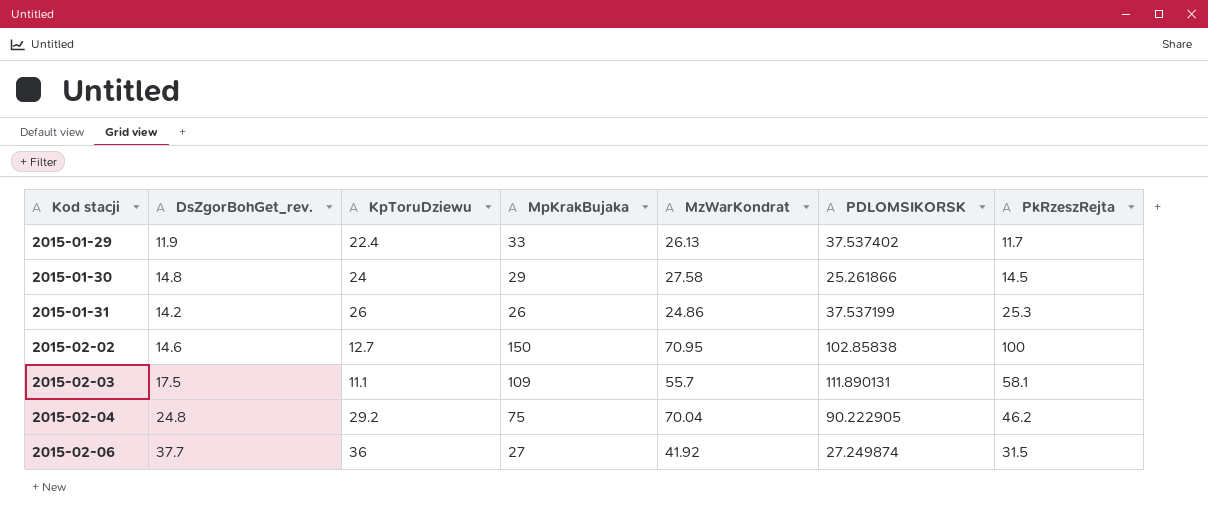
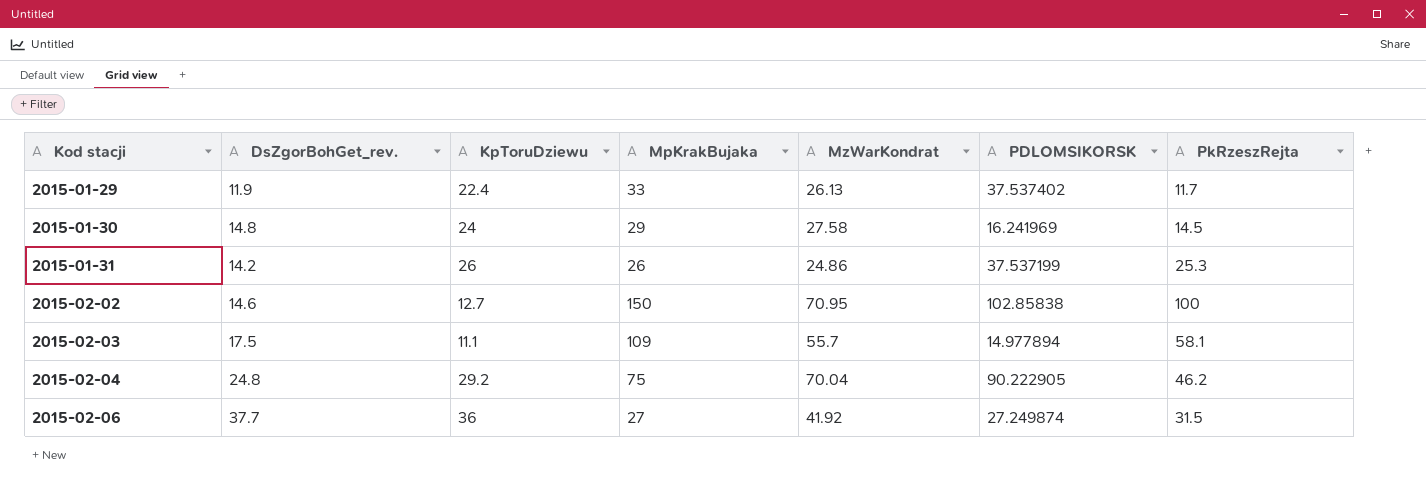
2015-01-30 | PDLOMSIKORSK: 25.261866 -> 16.241969
2015-02-03 | PDLOMSIKORSK: 111.890131 -> 14.977894

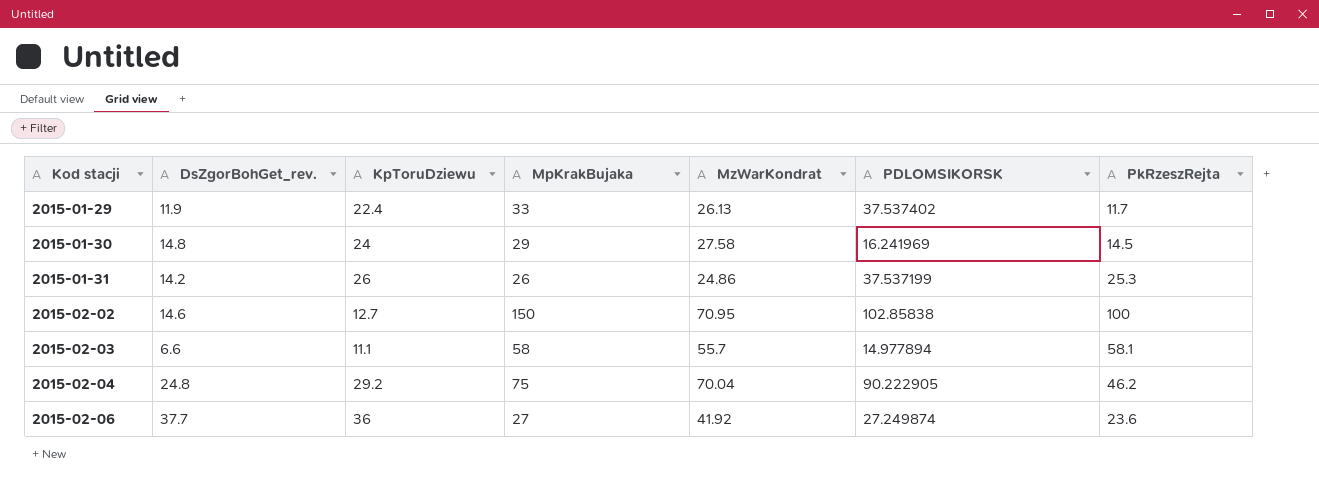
2015-02-03 | DsZgorBohGet_rev.: 17.5 -> 6.6
2015-02-03 | MpKrakBujaka: 109 -> 58
2015-02-06 | PkRzeszRejta: 31.5 -> 23.6

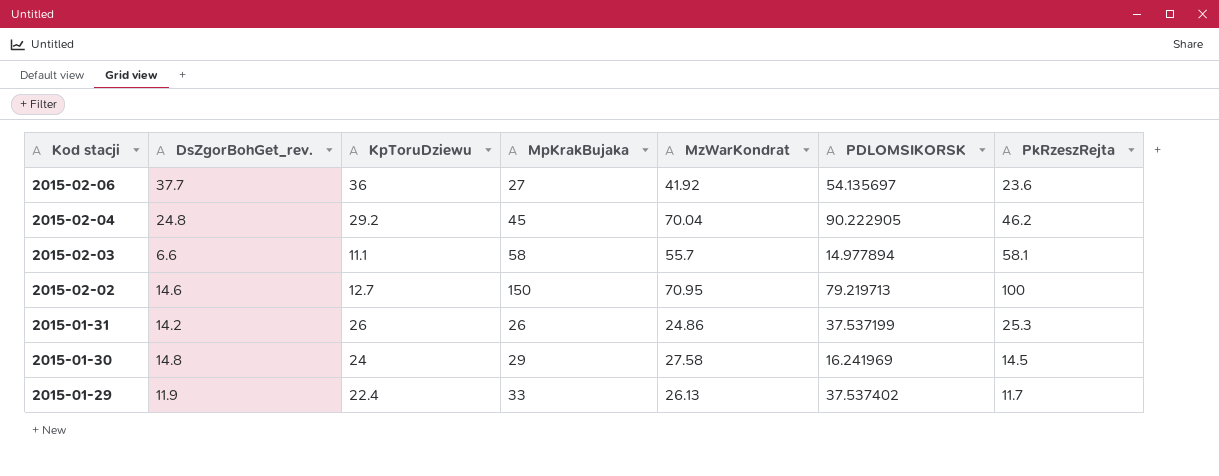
row order: Kod stacji ascending -> Kod stacji descending
2015-02-06 | PDLOMSIKORSK: 27.249874 -> 54.135697
2015-02-04 | MpKrakBujaka: 75 -> 45
2015-02-02 | PDLOMSIKORSK: 102.85838 -> 79.219713

